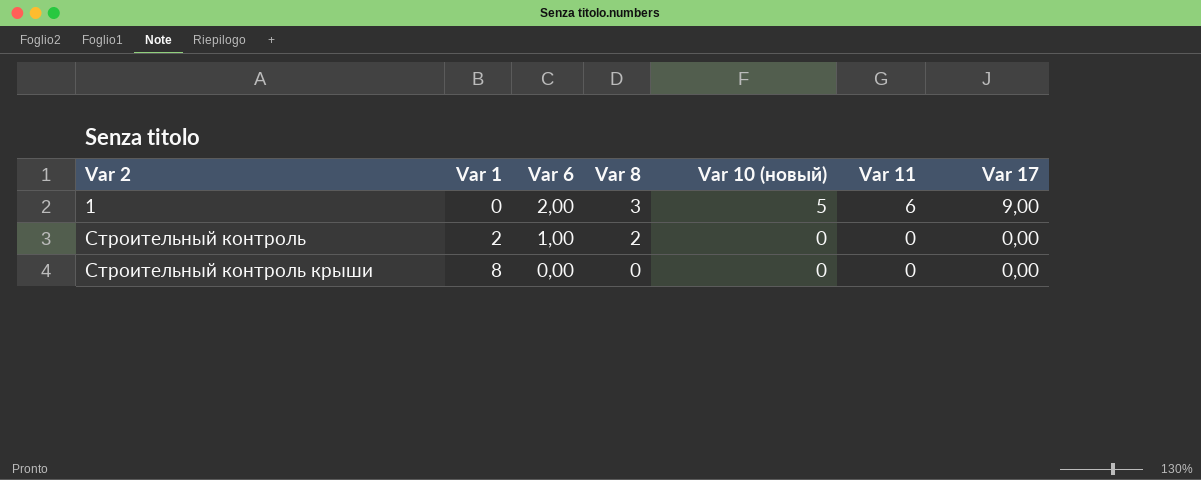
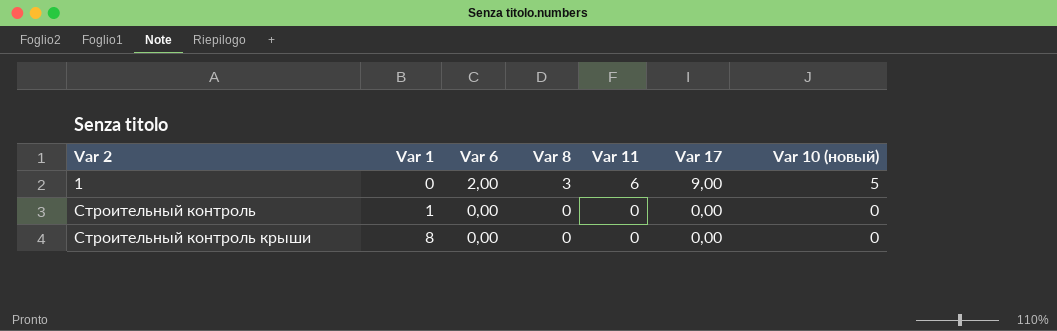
column Var 10 (новый) | position: 5 -> 7
Строительный контроль | Var 1: 2 -> 1
Строительный контроль | Var 6: 1,00 -> 0,00
Строительный контроль | Var 8: 2 -> 0

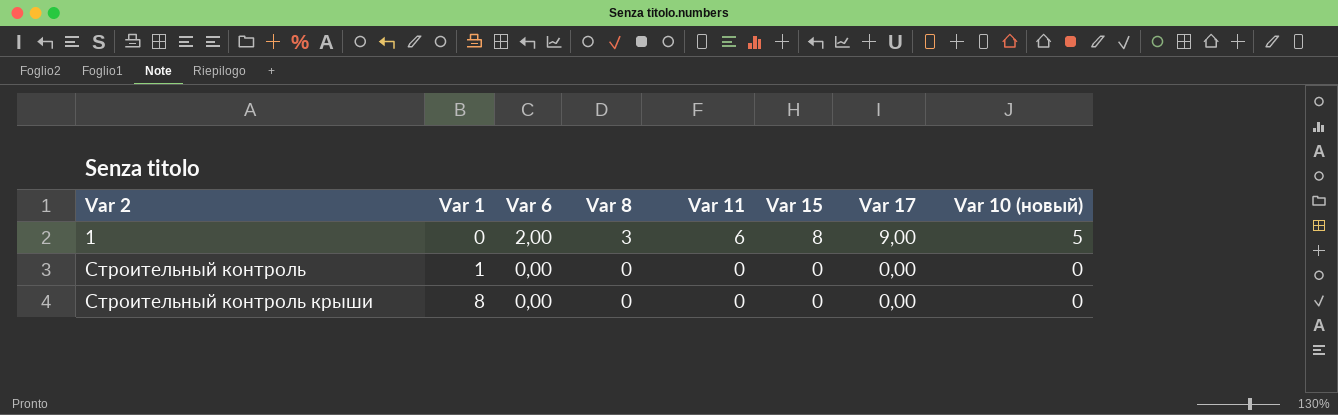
column Var 15 | position: none -> 6

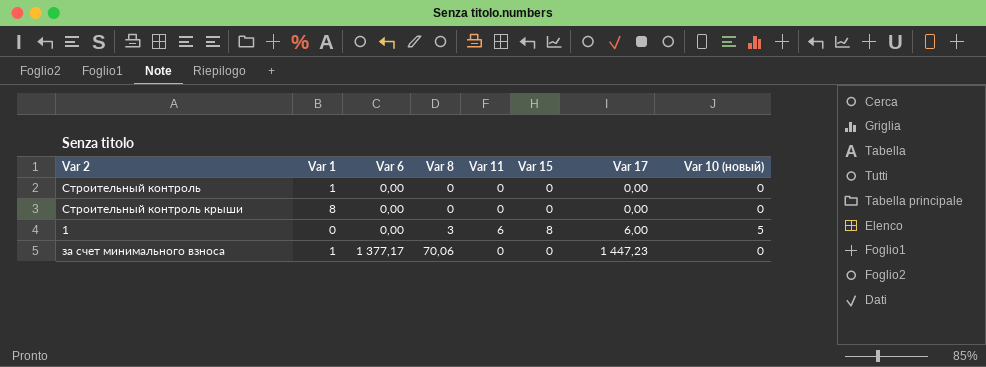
row order: Var 2 ascending -> Var 6 ascending
1 | Var 6: 2,00 -> 0,00
1 | Var 17: 9,00 -> 6,00
row за счет минимального взноса: none -> 1 | 1 377,17 | 70,06 | 0 | 0 | 1 447,23 | 0

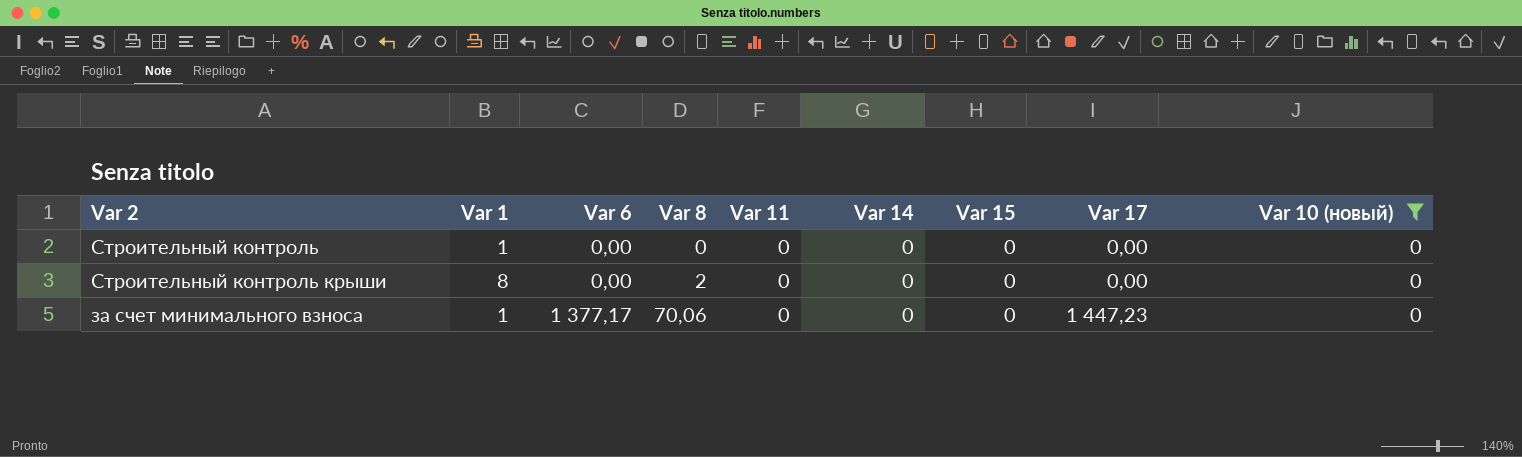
filter: none -> Var 10 (новый) = 0
column Var 14 | position: none -> 6
Строительный контроль крыши | Var 8: 0 -> 2

